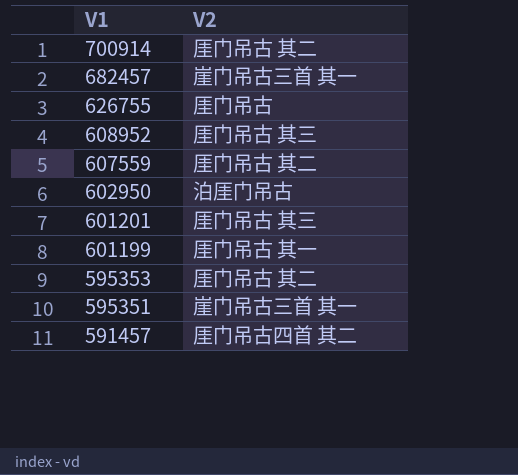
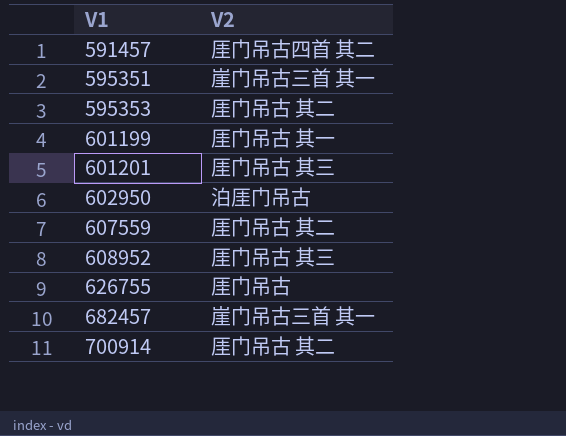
row order: V1 descending -> V1 ascending

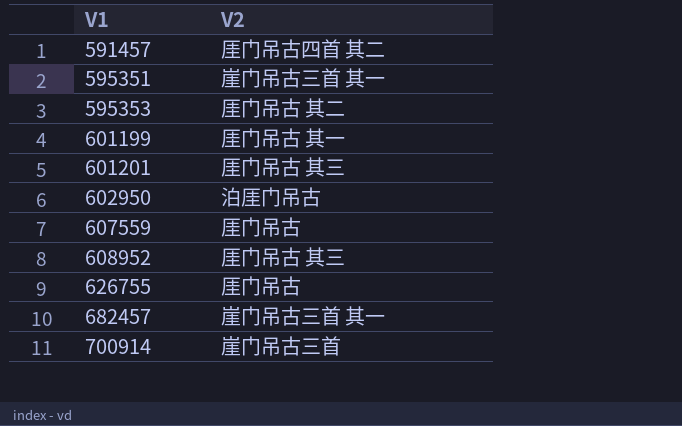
607559 | V2: 厓门吊古 其二 -> 厓门吊古
700914 | V2: 厓门吊古 其二 -> 崖门吊古三首

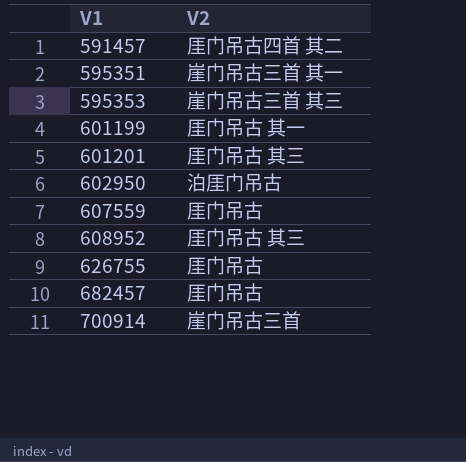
595353 | V2: 厓门吊古 其二 -> 崖门吊古三首 其三
682457 | V2: 崖门吊古三首 其一 -> 厓门吊古

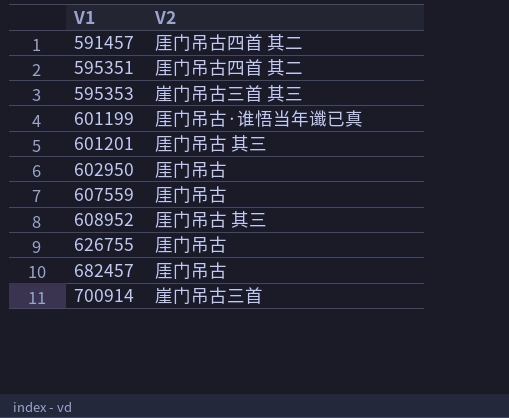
595351 | V2: 崖门吊古三首 其一 -> 厓门吊古四首 其二
601199 | V2: 厓门吊古 其一 -> 厓门吊古·谁悟当年谶已真
602950 | V2: 泊厓门吊古 -> 厓门吊古

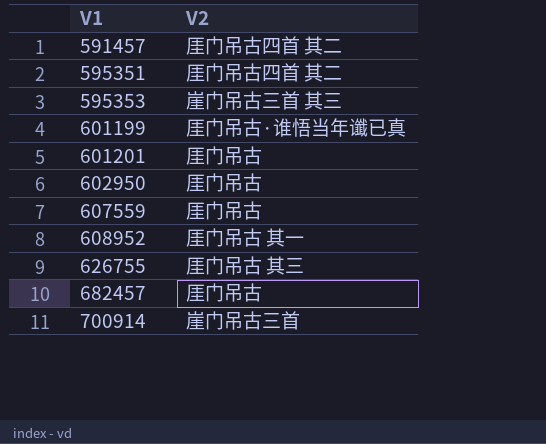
601201 | V2: 厓门吊古 其三 -> 厓门吊古
608952 | V2: 厓门吊古 其三 -> 厓门吊古 其一
626755 | V2: 厓门吊古 -> 厓门吊古 其三

